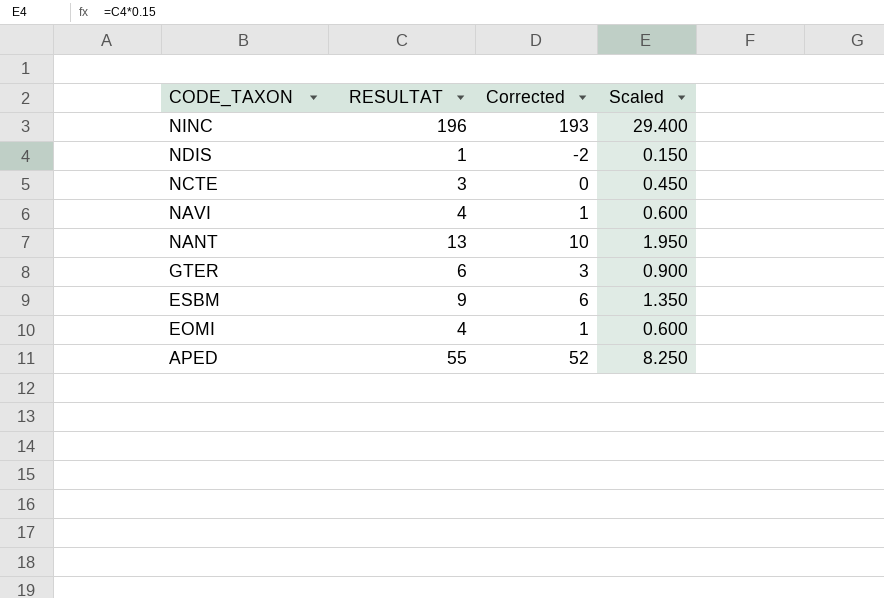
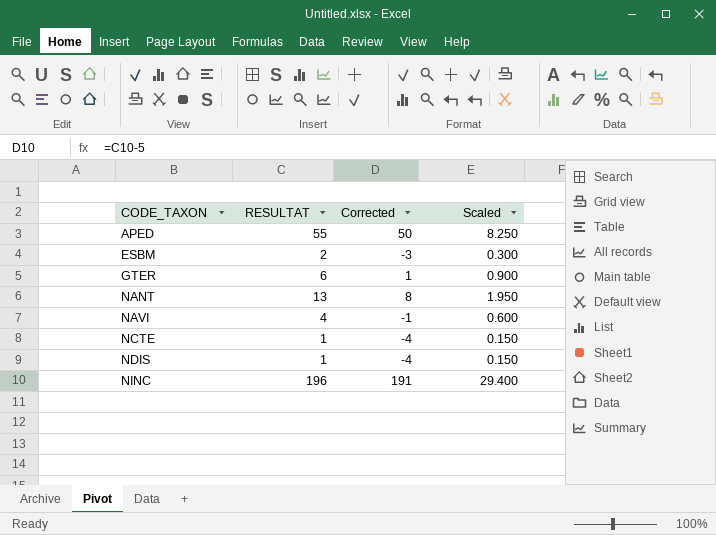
row order: CODE_TAXON descending -> CODE_TAXON ascending
column Corrected | formula: [RESULTAT] - 3 -> [RESULTAT] - 5
row EOMI: 4 | 1 | 0.600 -> none
ESBM | RESULTAT: 9 -> 2
ESBM | Scaled: 1.350 -> 0.300
NCTE | RESULTAT: 3 -> 1
NCTE | Scaled: 0.450 -> 0.150

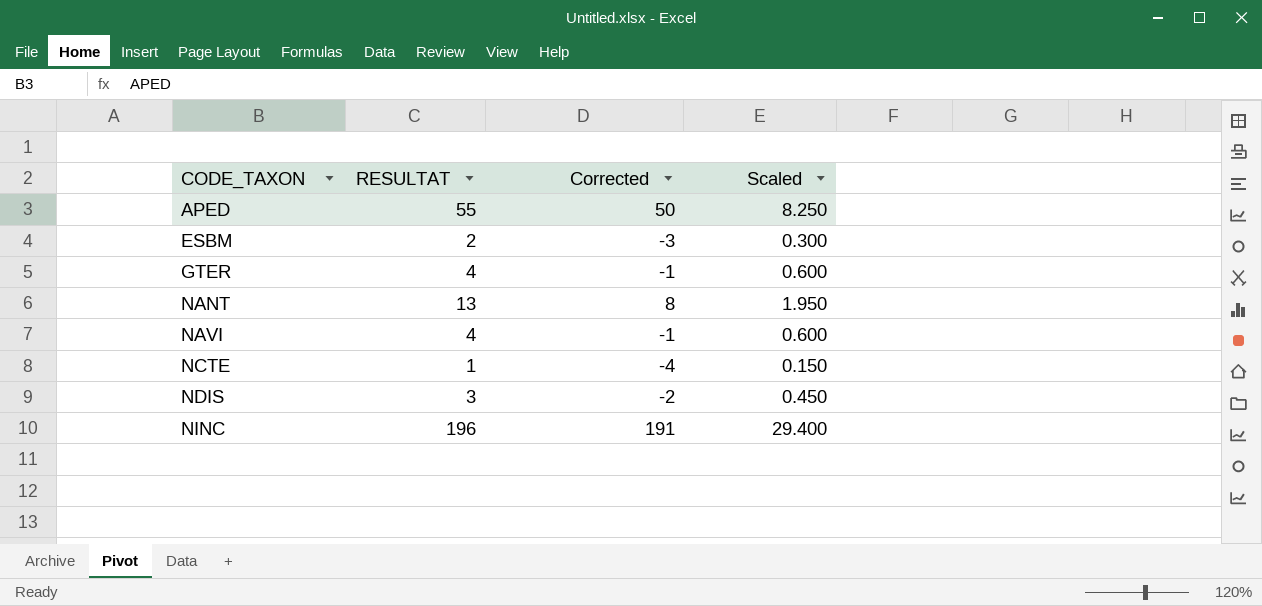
GTER | RESULTAT: 6 -> 4
GTER | Corrected: 1 -> -1
GTER | Scaled: 0.900 -> 0.600
NDIS | RESULTAT: 1 -> 3
NDIS | Corrected: -4 -> -2
NDIS | Scaled: 0.150 -> 0.450

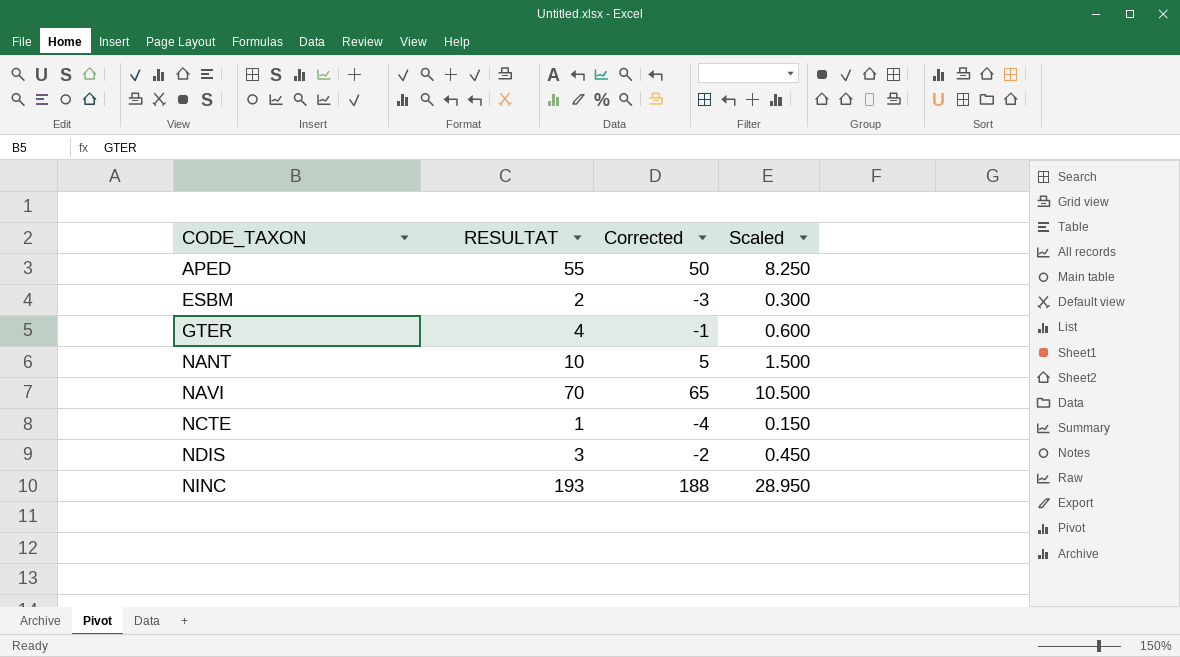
NANT | RESULTAT: 13 -> 10
NANT | Corrected: 8 -> 5
NANT | Scaled: 1.950 -> 1.500
NAVI | RESULTAT: 4 -> 70
NAVI | Corrected: -1 -> 65
NAVI | Scaled: 0.600 -> 10.500
NINC | RESULTAT: 196 -> 193
NINC | Corrected: 191 -> 188
NINC | Scaled: 29.400 -> 28.950

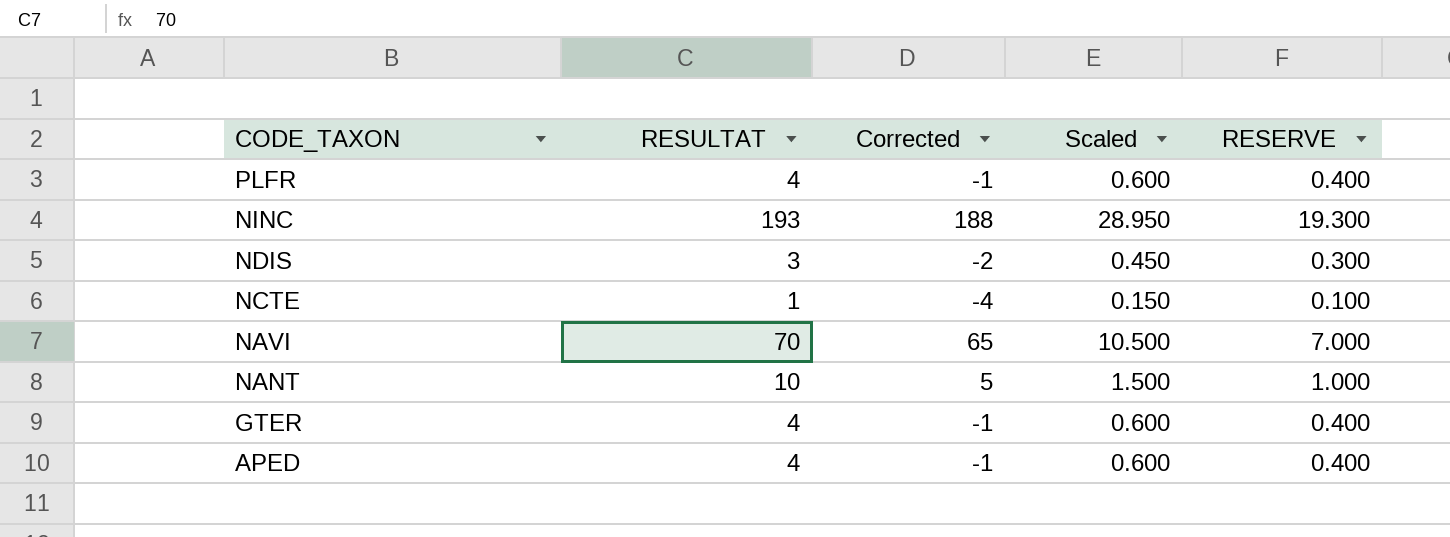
row order: CODE_TAXON ascending -> CODE_TAXON descending
column RESERVE | formula: none -> [RESULTAT] * 0.1
row ESBM: 2 | -3 | 0.300 -> none
row PLFR: none -> 4 | -1 | 0.600 | 0.400
APED | RESULTAT: 55 -> 4
APED | Corrected: 50 -> -1
APED | Scaled: 8.250 -> 0.600

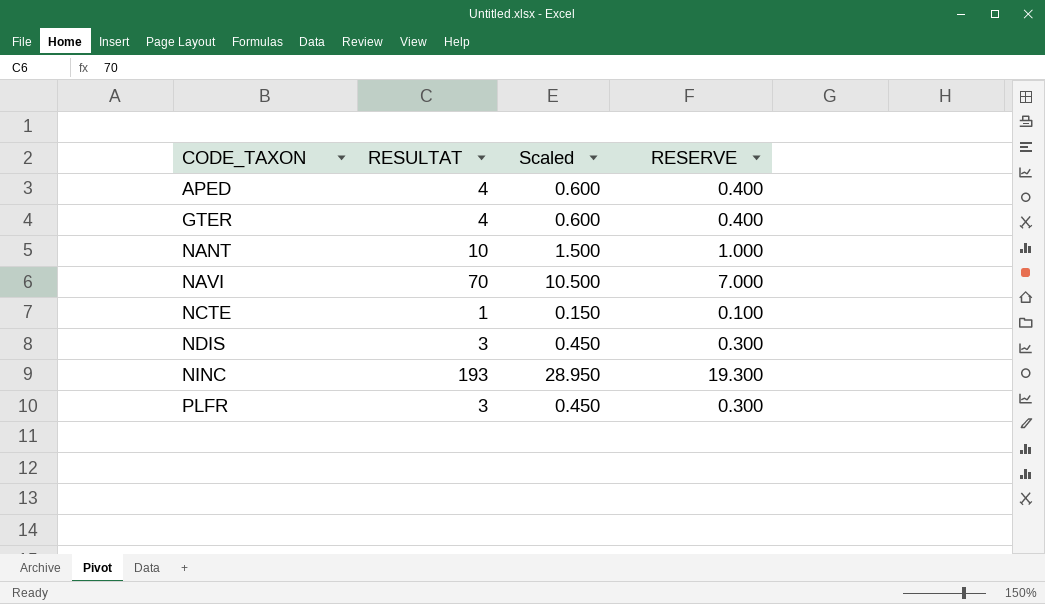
row order: CODE_TAXON descending -> CODE_TAXON ascending
column Corrected | formula: [RESULTAT] - 5 -> none
PLFR | RESULTAT: 4 -> 3
PLFR | Scaled: 0.600 -> 0.450
PLFR | RESERVE: 0.400 -> 0.300

